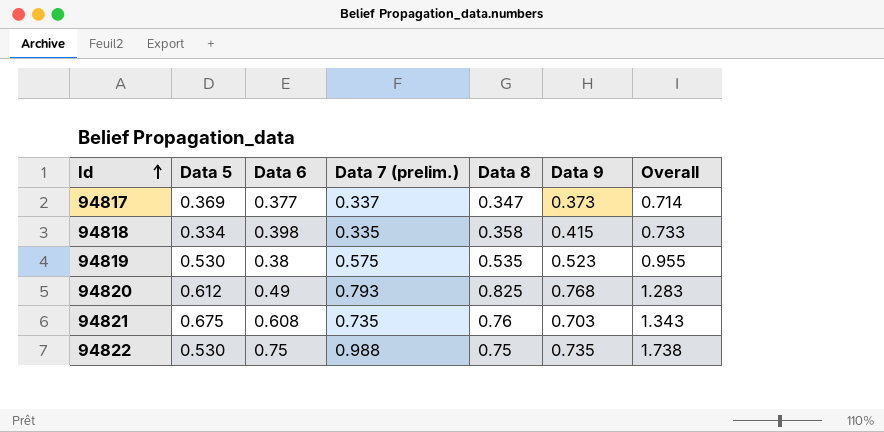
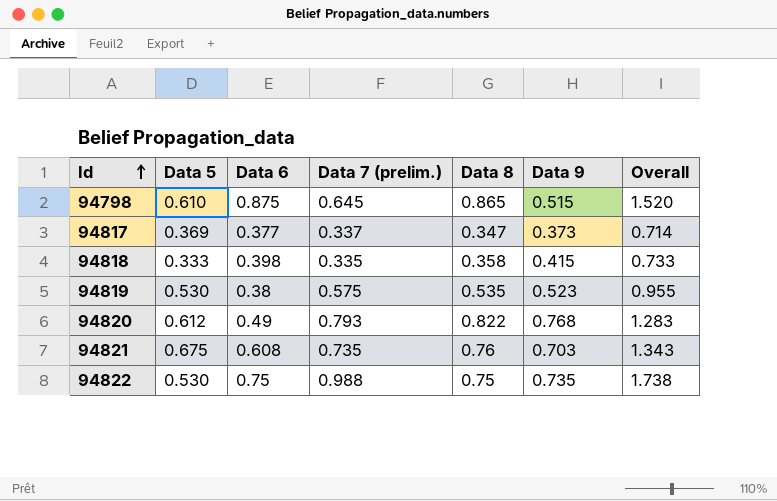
row 94798: none -> 0.610 | 0.875 | 0.645 | 0.865 | 0.515 | 1.520
94818 | Data 5: 0.334 -> 0.333
94820 | Data 8: 0.825 -> 0.822

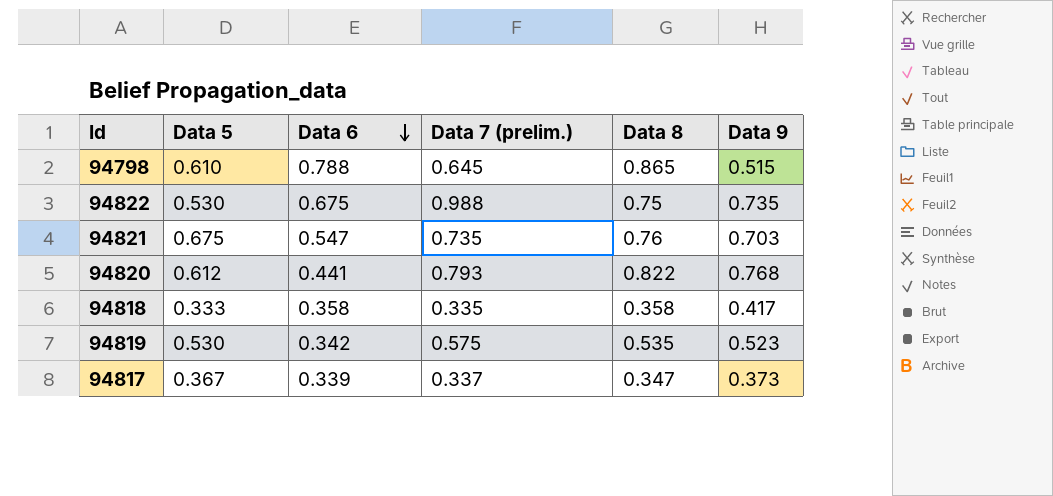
row order: Id ascending -> Data 6 descending
column Overall | formula: [Data 6] + [Data 7 (prelim.)] -> none
94798 | Data 6: 0.875 -> 0.788
94822 | Data 6: 0.75 -> 0.675
94821 | Data 6: 0.608 -> 0.547
94820 | Data 6: 0.49 -> 0.441
94818 | Data 6: 0.398 -> 0.358
94818 | Data 9: 0.415 -> 0.417
94819 | Data 6: 0.38 -> 0.342
94817 | Data 5: 0.369 -> 0.367
94817 | Data 6: 0.377 -> 0.339

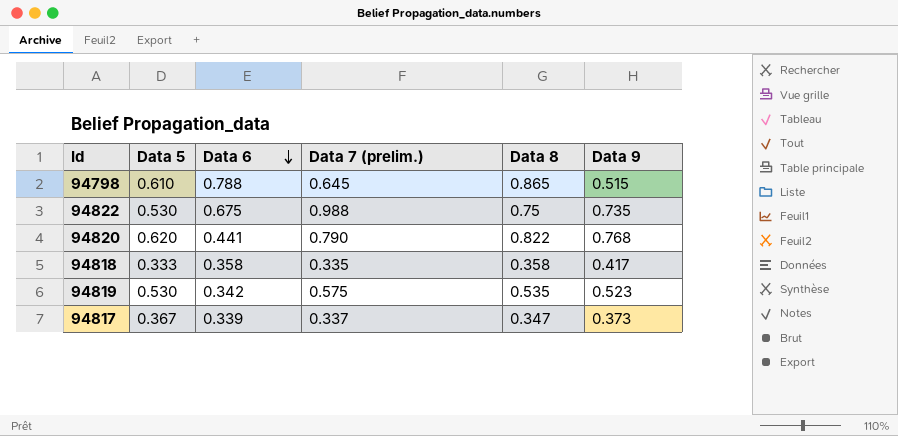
row 94821: 0.675 | 0.547 | 0.735 | 0.76 | 0.703 -> none
94820 | Data 5: 0.612 -> 0.620
94820 | Data 7 (prelim.): 0.793 -> 0.790

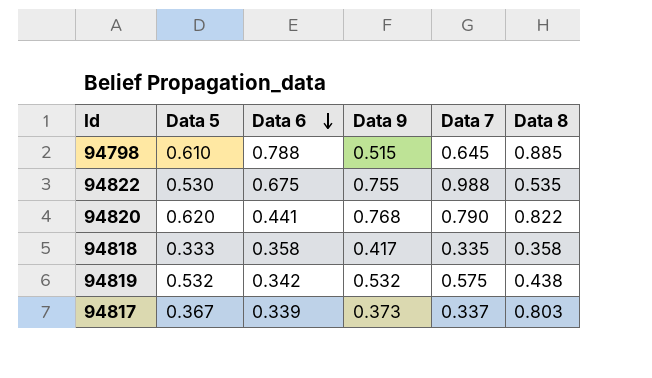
column Data 9 | position: 6 -> 4
column name: Data 7 (prelim.) -> Data 7
94798 | Data 8: 0.865 -> 0.885
94822 | Data 9: 0.735 -> 0.755
94822 | Data 8: 0.75 -> 0.535
94819 | Data 5: 0.530 -> 0.532
94819 | Data 9: 0.523 -> 0.532
94819 | Data 8: 0.535 -> 0.438
94817 | Data 8: 0.347 -> 0.803

